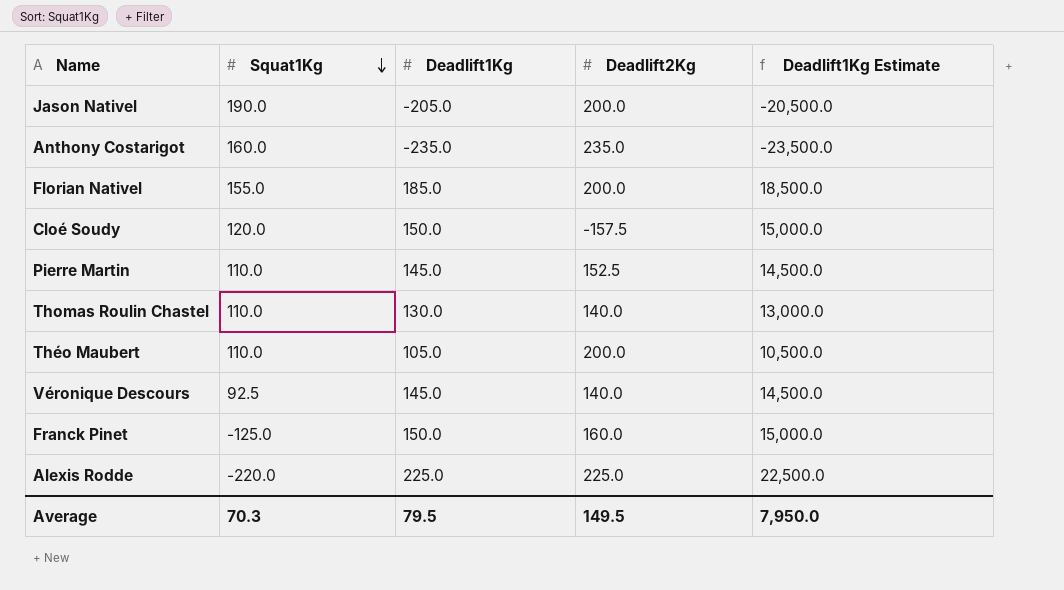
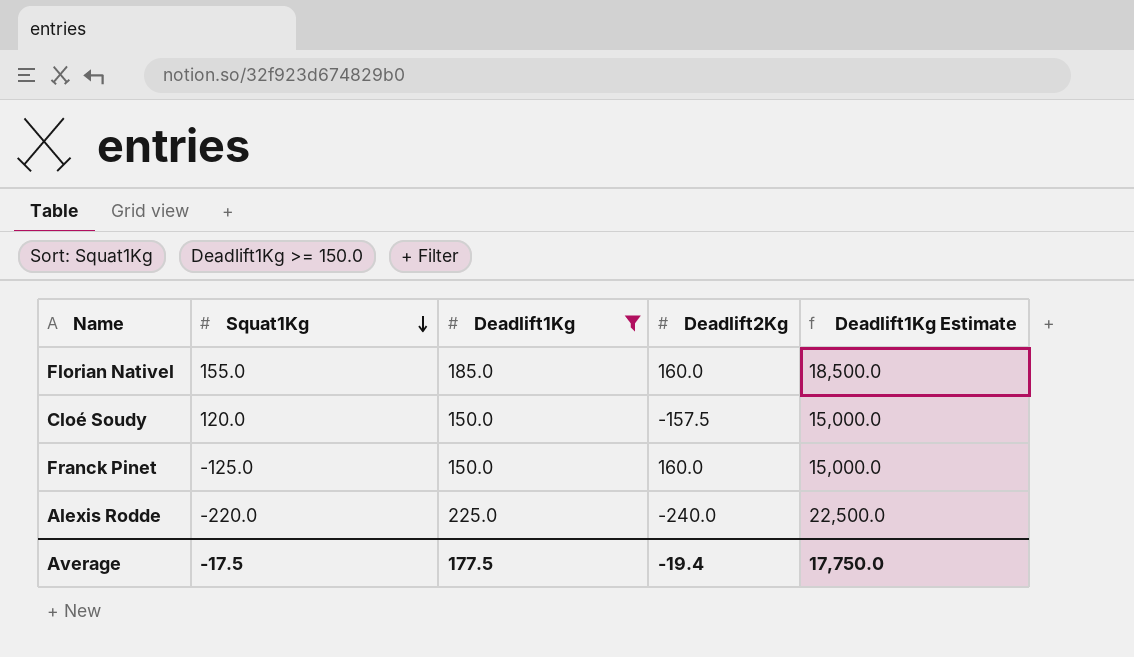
filter: none -> Deadlift1Kg >= 150.0
Florian Nativel | Deadlift2Kg: 200.0 -> 160.0
Alexis Rodde | Deadlift2Kg: 225.0 -> -240.0
Average | Squat1Kg: 70.3 -> -17.5
Average | Deadlift1Kg: 79.5 -> 177.5
Average | Deadlift2Kg: 149.5 -> -19.4
Average | Deadlift1Kg Estimate: 7,950.0 -> 17,750.0

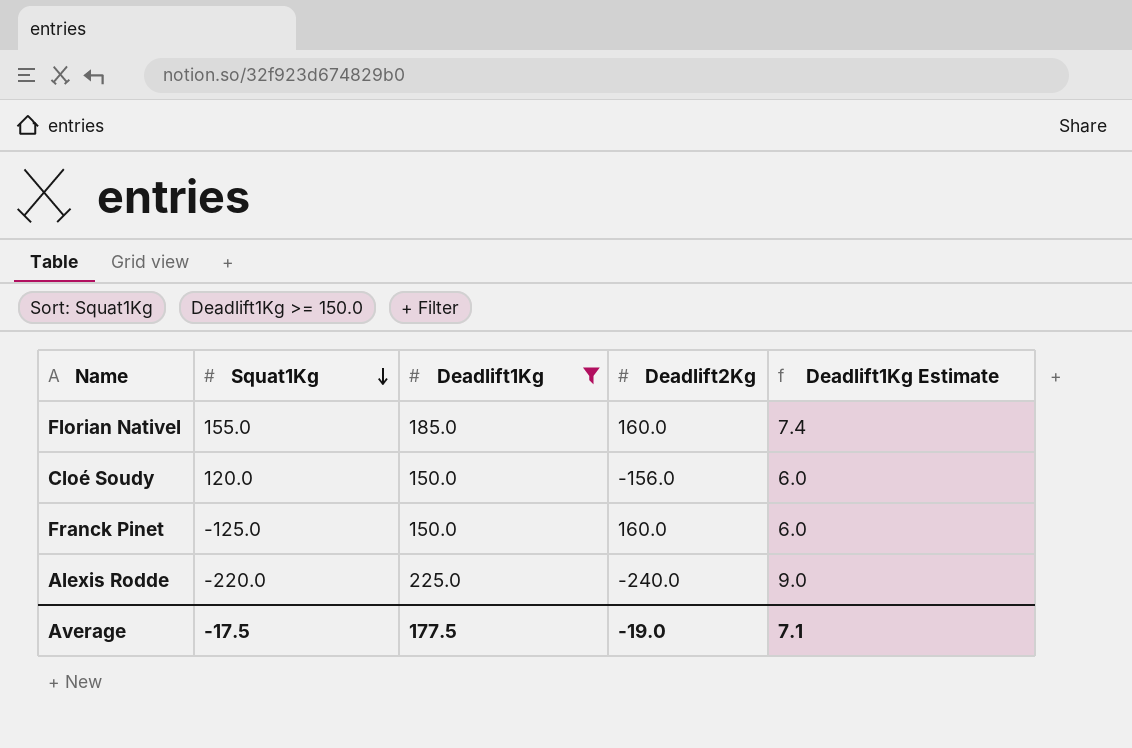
column Deadlift1Kg Estimate | formula: [Deadlift1Kg] * 100 -> [Deadlift1Kg] * 0.04
Cloé Soudy | Deadlift2Kg: -157.5 -> -156.0
Average | Deadlift2Kg: -19.4 -> -19.0
Average | Deadlift1Kg Estimate: 17,750.0 -> 7.1

